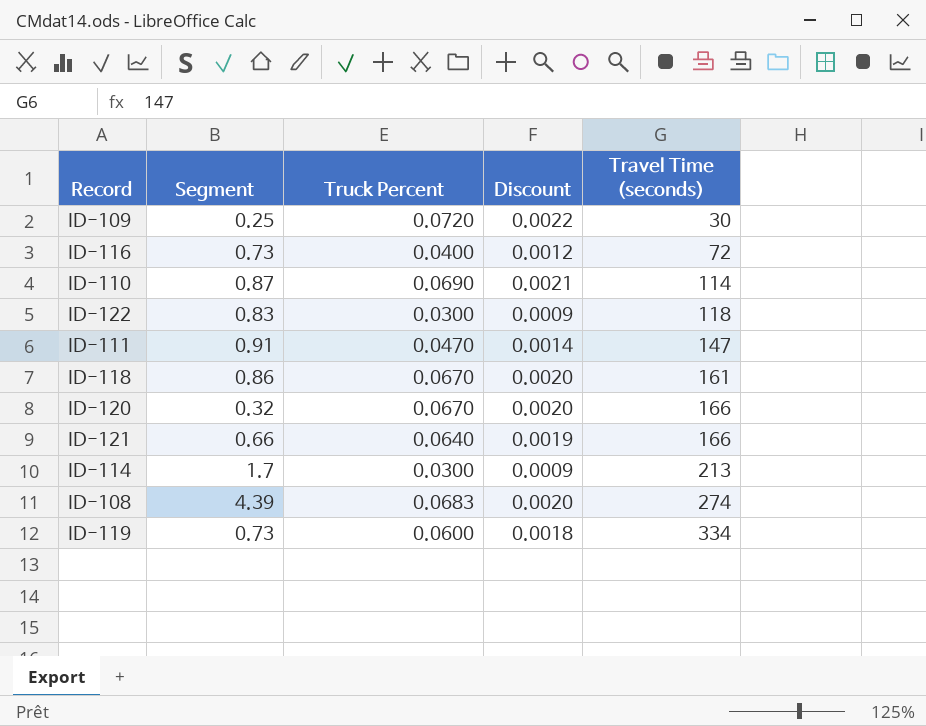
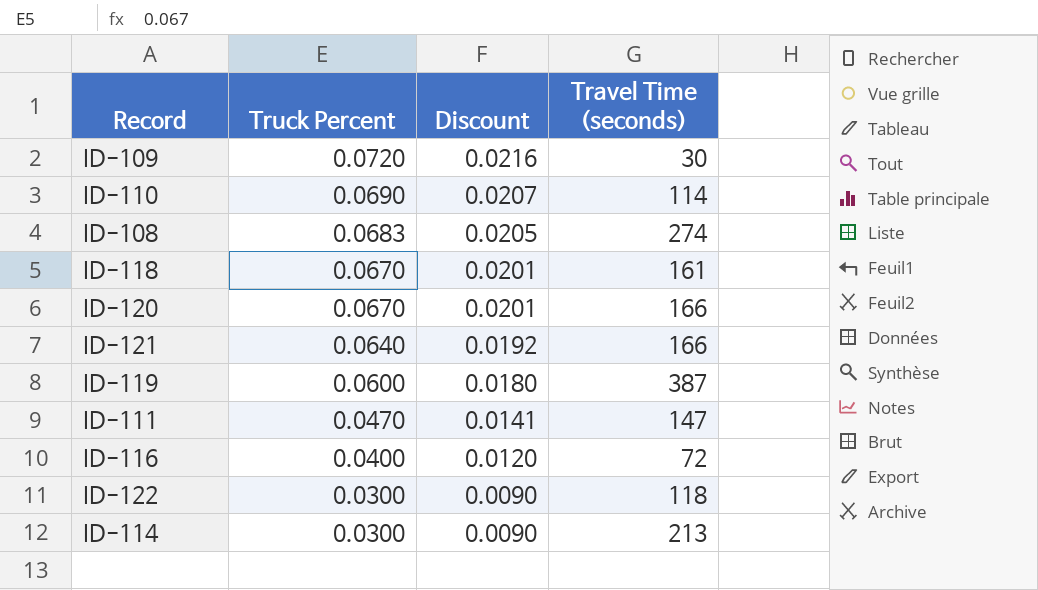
row order: Travel Time (seconds) ascending -> Truck Percent descending
column Segment | position: 2 -> none
column Discount | formula: [Truck Percent] * 0.03 -> [Truck Percent] * 0.3
ID-119 | Travel Time (seconds): 334 -> 387

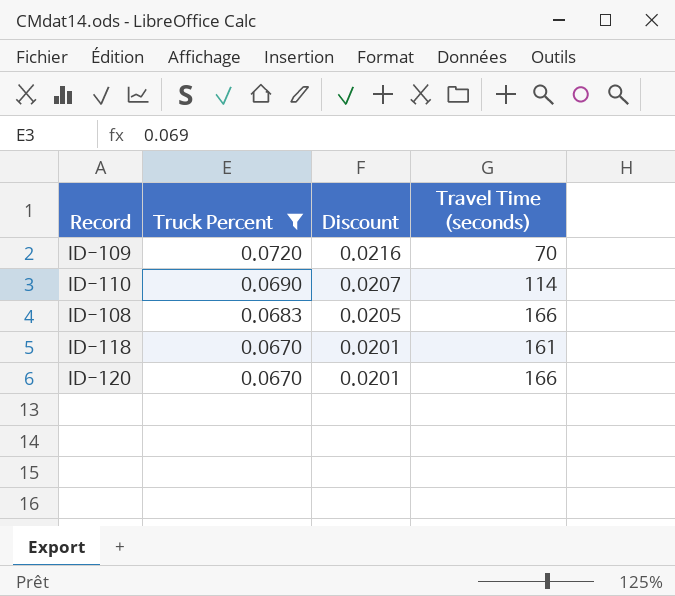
filter: none -> Truck Percent >= 0.0670
ID-109 | Travel Time (seconds): 30 -> 70
ID-108 | Travel Time (seconds): 274 -> 166

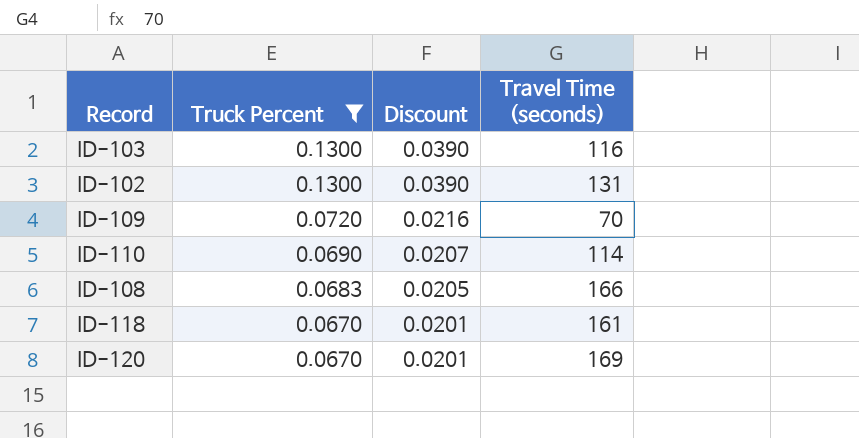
row ID-103: none -> 0.1300 | 0.0390 | 116
row ID-102: none -> 0.1300 | 0.0390 | 131
ID-120 | Travel Time (seconds): 166 -> 169

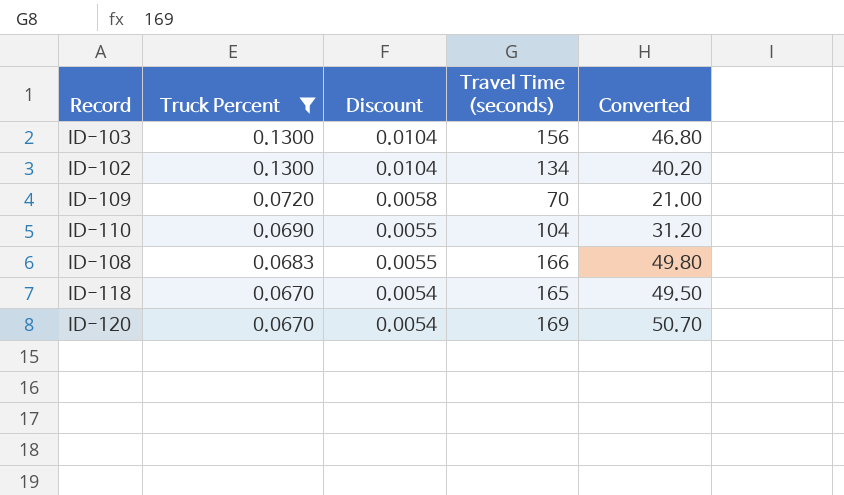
column Discount | formula: [Truck Percent] * 0.3 -> [Truck Percent] * 0.08
column Converted | formula: none -> [Travel Time (seconds)] * 0.3
ID-103 | Travel Time (seconds): 116 -> 156
ID-102 | Travel Time (seconds): 131 -> 134
ID-110 | Travel Time (seconds): 114 -> 104
ID-118 | Travel Time (seconds): 161 -> 165

